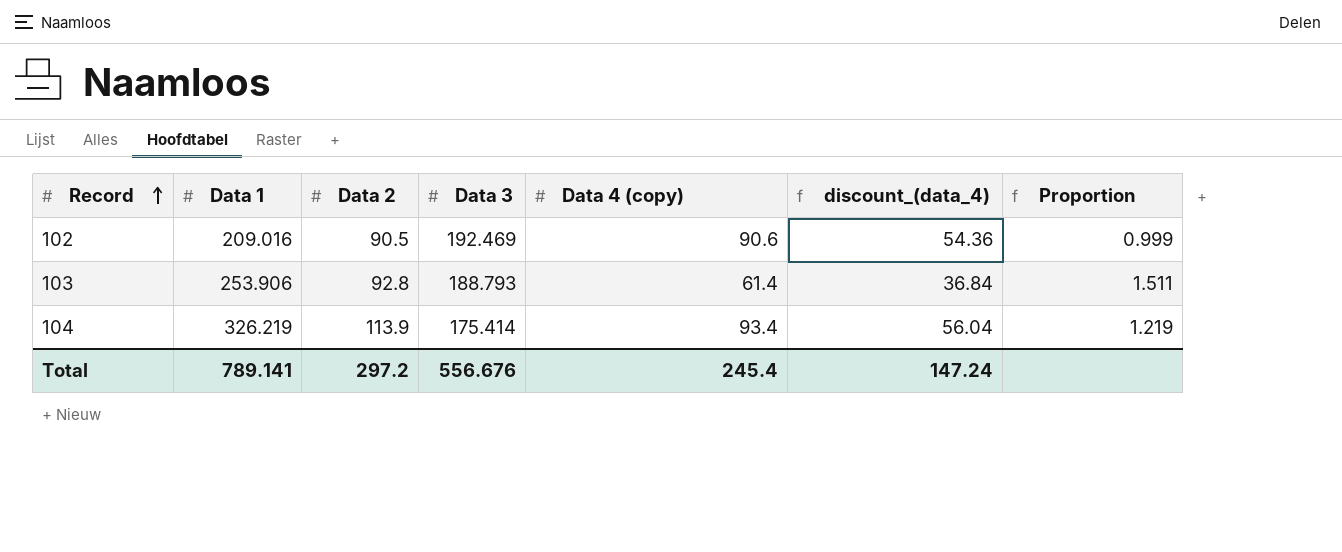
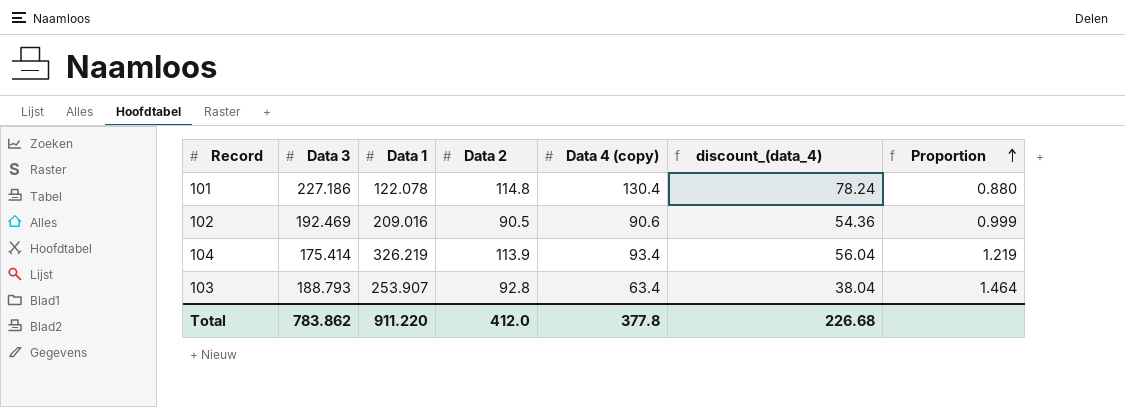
row order: Record ascending -> Proportion ascending
column Data 3 | position: 4 -> 2
row 101: none -> 227.186 | 122.078 | 114.8 | 130.4 | 78.24 | 0.880
103 | Data 1: 253.906 -> 253.907
103 | Data 4 (copy): 61.4 -> 63.4
103 | discount_(data_4): 36.84 -> 38.04
103 | Proportion: 1.511 -> 1.464
Total | Data 3: 556.676 -> 783.862
Total | Data 1: 789.141 -> 911.220
Total | Data 2: 297.2 -> 412.0
Total | Data 4 (copy): 245.4 -> 377.8
Total | discount_(data_4): 147.24 -> 226.68

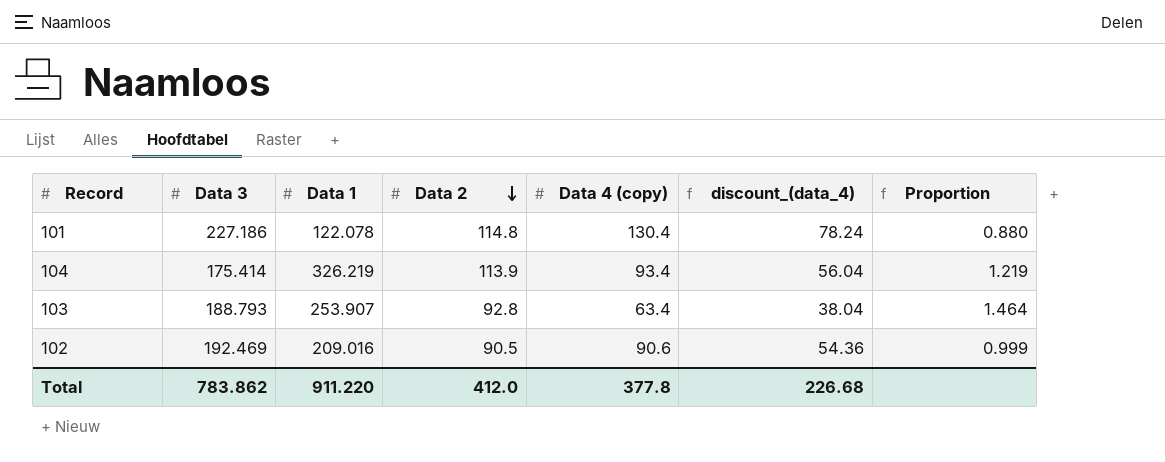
row order: Proportion ascending -> Data 2 descending

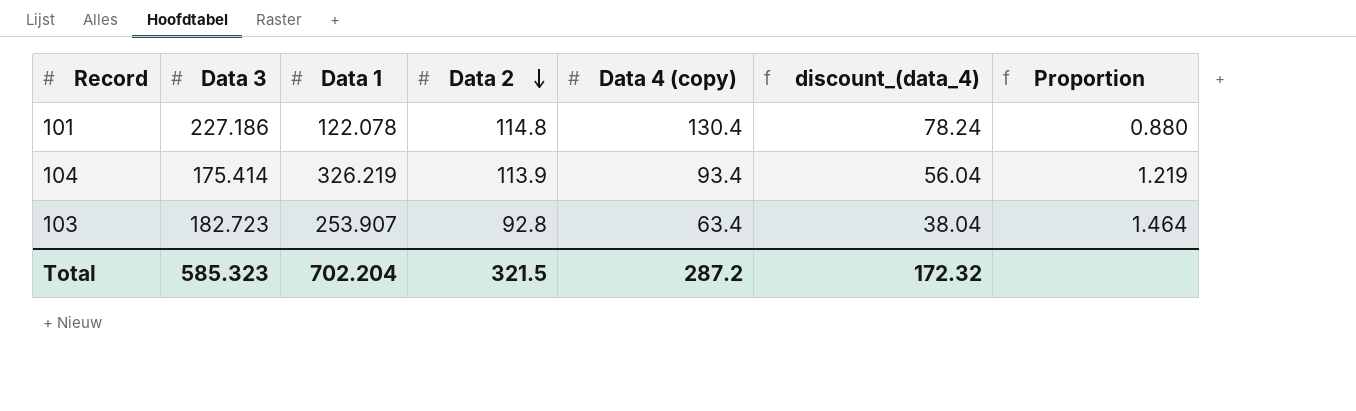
row 102: 192.469 | 209.016 | 90.5 | 90.6 | 54.36 | 0.999 -> none
103 | Data 3: 188.793 -> 182.723
Total | Data 3: 783.862 -> 585.323
Total | Data 1: 911.220 -> 702.204
Total | Data 2: 412.0 -> 321.5
Total | Data 4 (copy): 377.8 -> 287.2
Total | discount_(data_4): 226.68 -> 172.32

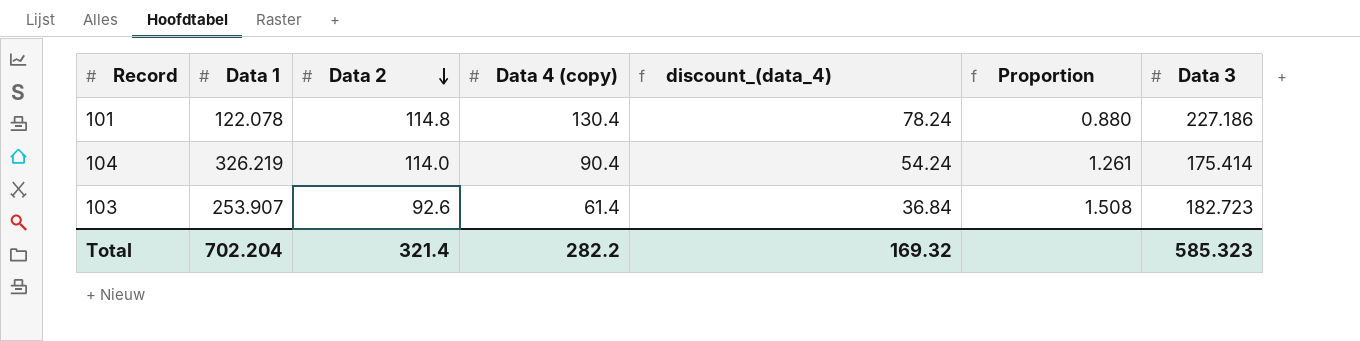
column Data 3 | position: 2 -> 7
104 | Data 2: 113.9 -> 114.0
104 | Data 4 (copy): 93.4 -> 90.4
104 | discount_(data_4): 56.04 -> 54.24
104 | Proportion: 1.219 -> 1.261
103 | Data 2: 92.8 -> 92.6
103 | Data 4 (copy): 63.4 -> 61.4
103 | discount_(data_4): 38.04 -> 36.84
103 | Proportion: 1.464 -> 1.508
Total | Data 2: 321.5 -> 321.4
Total | Data 4 (copy): 287.2 -> 282.2
Total | discount_(data_4): 172.32 -> 169.32

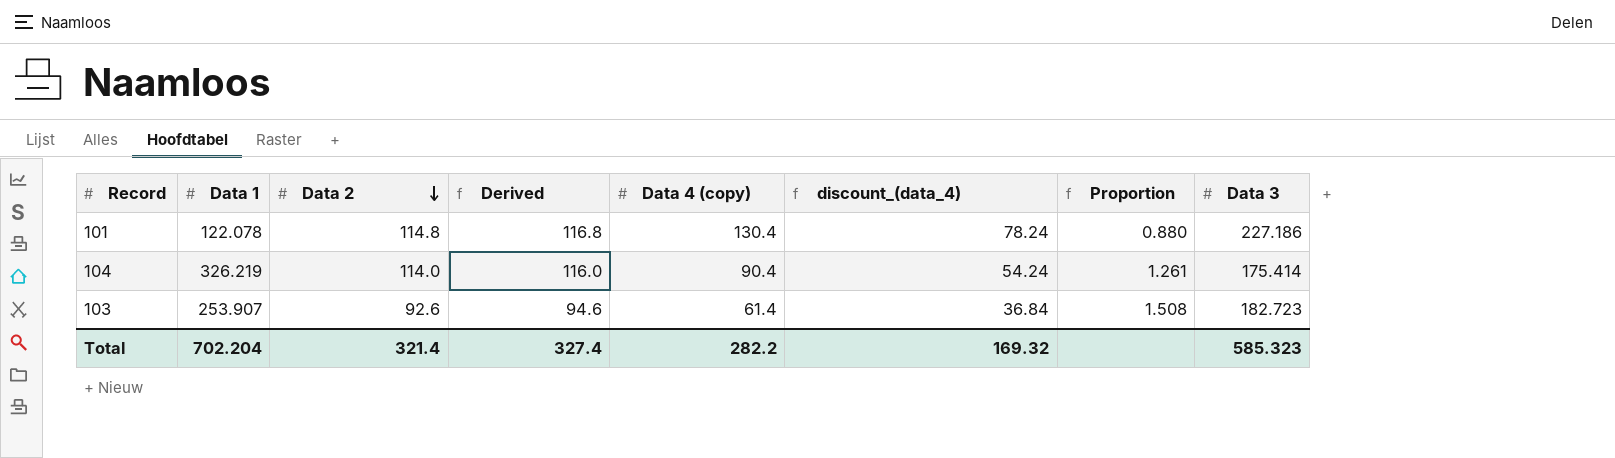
column Derived | formula: none -> [Data 2] + 2

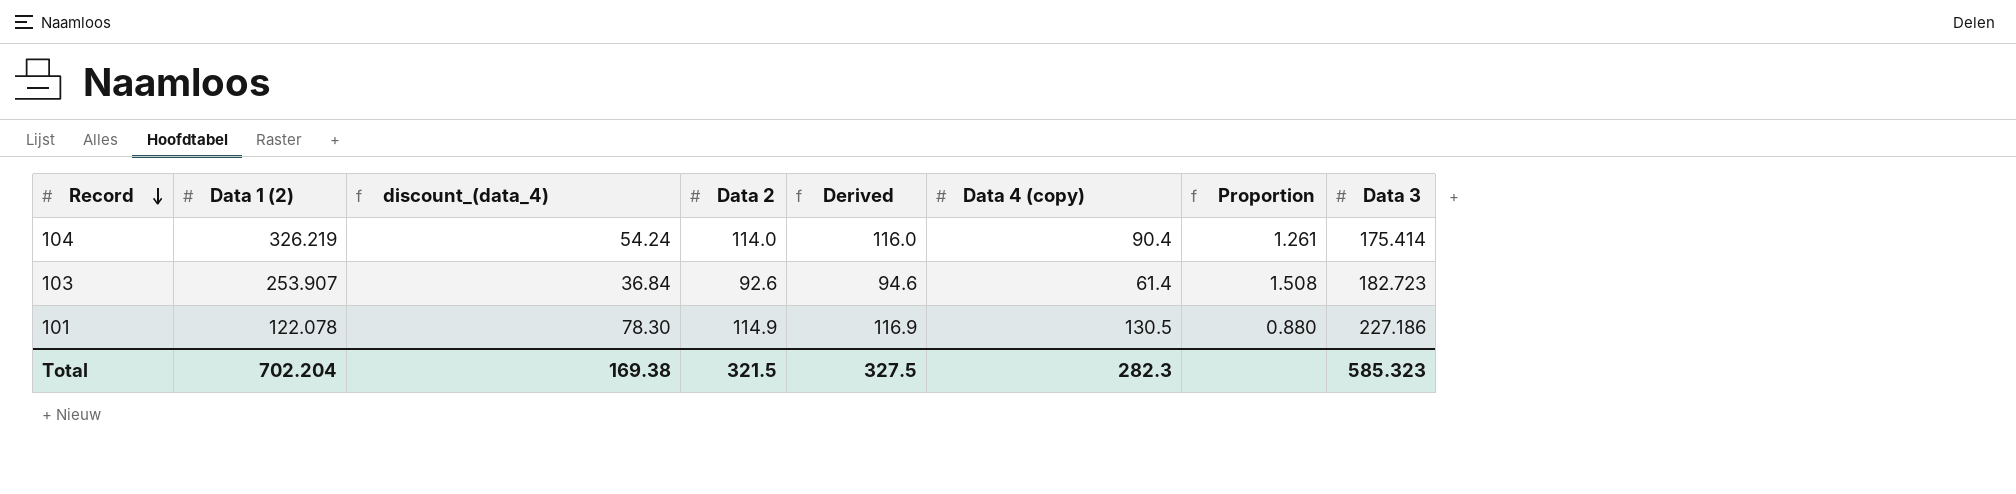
row order: Data 2 descending -> Record descending
column name: Data 1 -> Data 1 (2)
column discount_(data_4) | position: 6 -> 3
101 | discount_(data_4): 78.24 -> 78.30
101 | Data 2: 114.8 -> 114.9
101 | Derived: 116.8 -> 116.9
101 | Data 4 (copy): 130.4 -> 130.5
Total | discount_(data_4): 169.32 -> 169.38
Total | Data 2: 321.4 -> 321.5
Total | Derived: 327.4 -> 327.5
Total | Data 4 (copy): 282.2 -> 282.3

